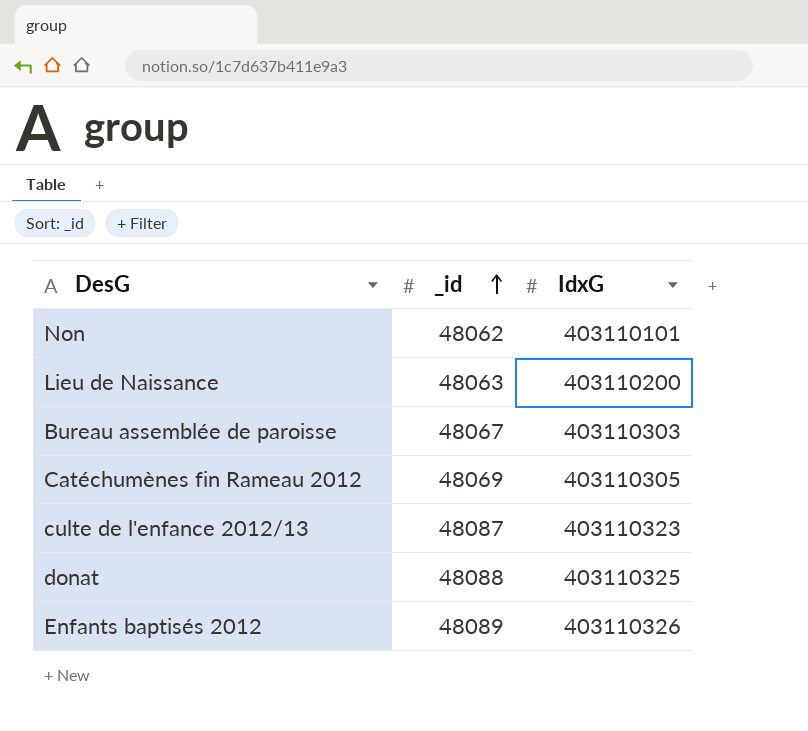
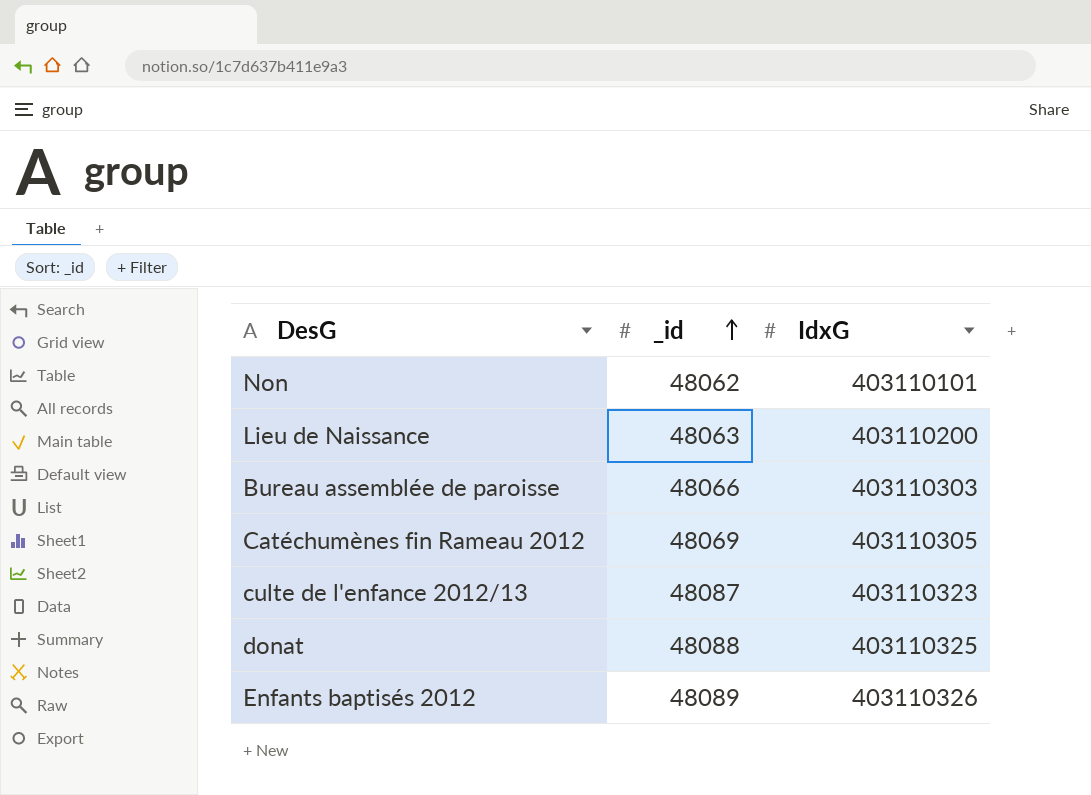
Bureau assemblée de paroisse | _id: 48067 -> 48066

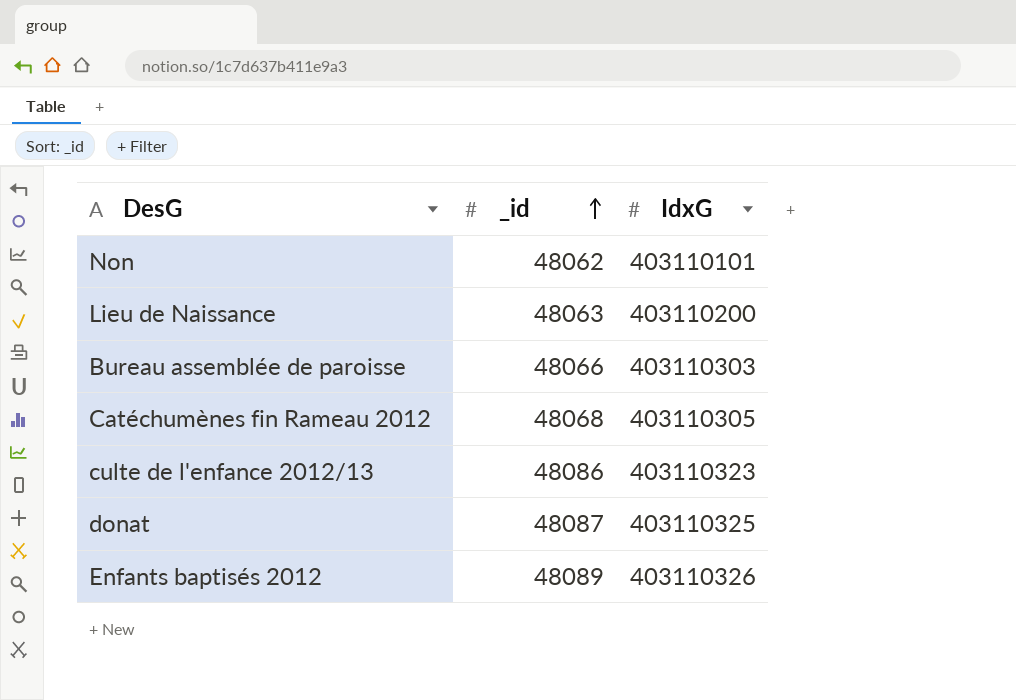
Catéchumènes fin Rameau 2012 | _id: 48069 -> 48068
culte de l'enfance 2012/13 | _id: 48087 -> 48086
donat | _id: 48088 -> 48087

